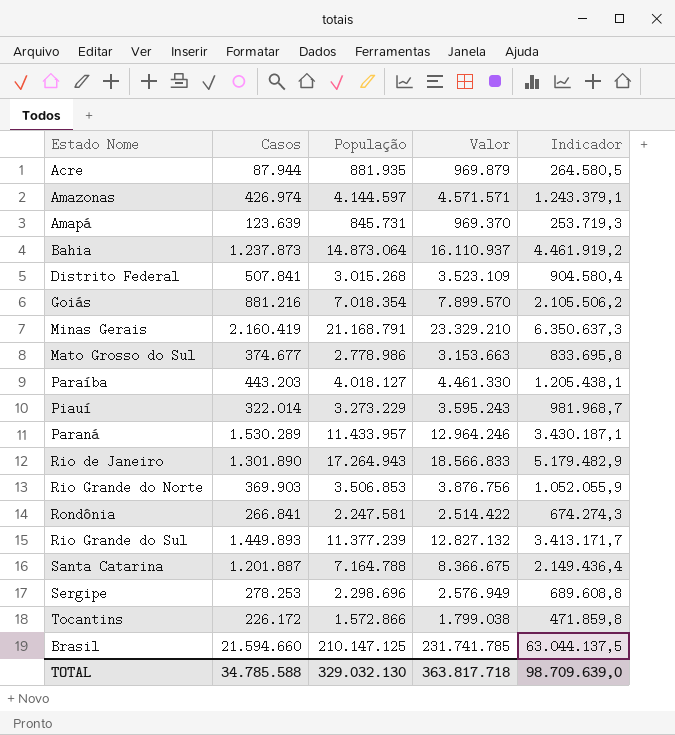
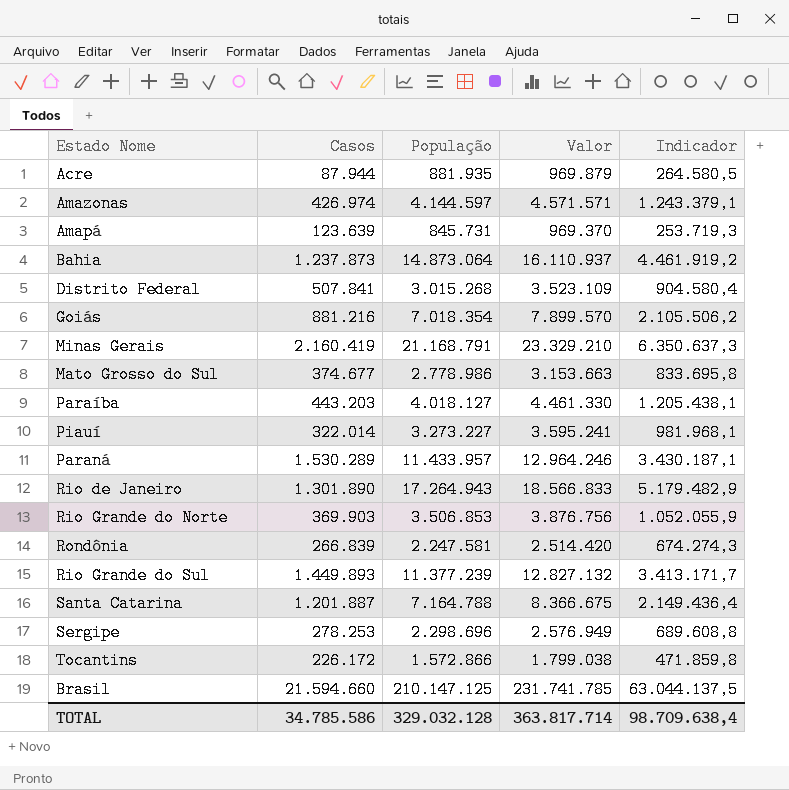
Piauí | População: 3.273.229 -> 3.273.227
Piauí | Valor: 3.595.243 -> 3.595.241
Piauí | Indicador: 981.968,7 -> 981.968,1
Rondônia | Casos: 266.841 -> 266.839
Rondônia | Valor: 2.514.422 -> 2.514.420
TOTAL | Casos: 34.785.588 -> 34.785.586
TOTAL | População: 329.032.130 -> 329.032.128
TOTAL | Valor: 363.817.718 -> 363.817.714
TOTAL | Indicador: 98.709.639,0 -> 98.709.638,4

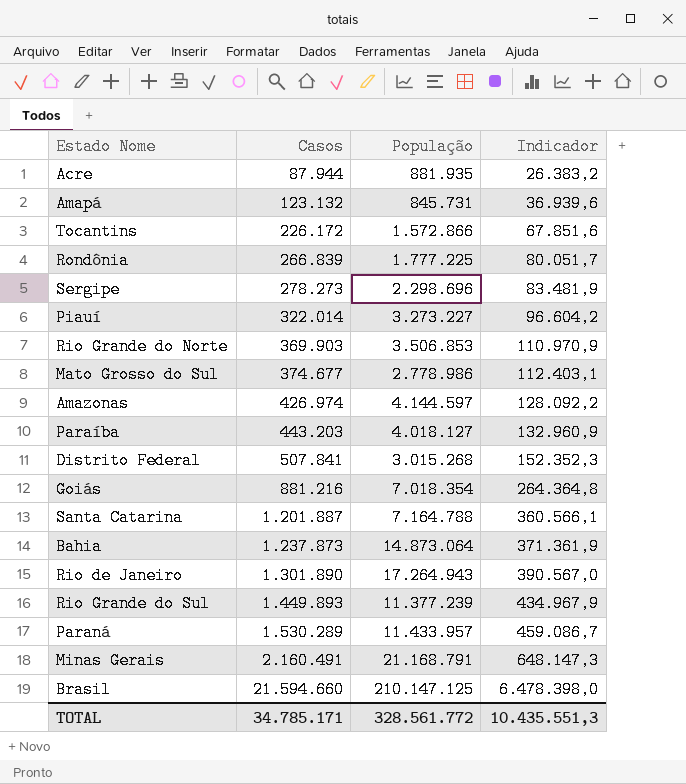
row order: none -> Casos ascending
column Valor | formula: [Casos] + [População] -> none
column Indicador | formula: [População] * 0,3 -> [Casos] * 0,3
Amapá | Casos: 123.639 -> 123.132
Rondônia | População: 2.247.581 -> 1.777.225
Sergipe | Casos: 278.253 -> 278.273
Minas Gerais | Casos: 2.160.419 -> 2.160.491
TOTAL | Casos: 34.785.586 -> 34.785.171
TOTAL | População: 329.032.128 -> 328.561.772
TOTAL | Indicador: 98.709.638,4 -> 10.435.551,3

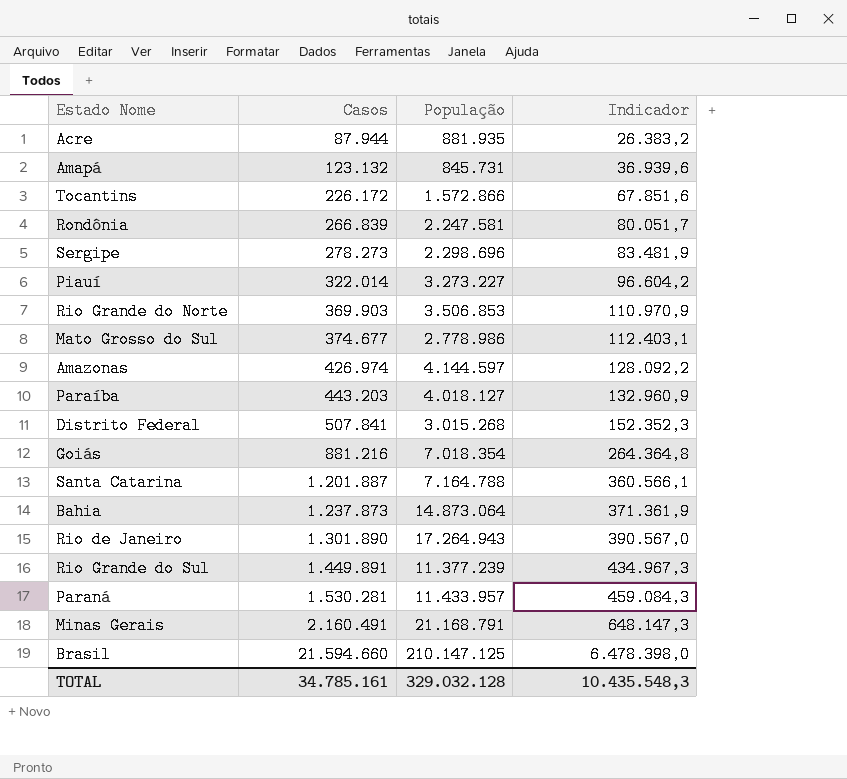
Rondônia | População: 1.777.225 -> 2.247.581
Rio Grande do Sul | Casos: 1.449.893 -> 1.449.891
Rio Grande do Sul | Indicador: 434.967,9 -> 434.967,3
Paraná | Casos: 1.530.289 -> 1.530.281
Paraná | Indicador: 459.086,7 -> 459.084,3
TOTAL | Casos: 34.785.171 -> 34.785.161
TOTAL | População: 328.561.772 -> 329.032.128
TOTAL | Indicador: 10.435.551,3 -> 10.435.548,3

